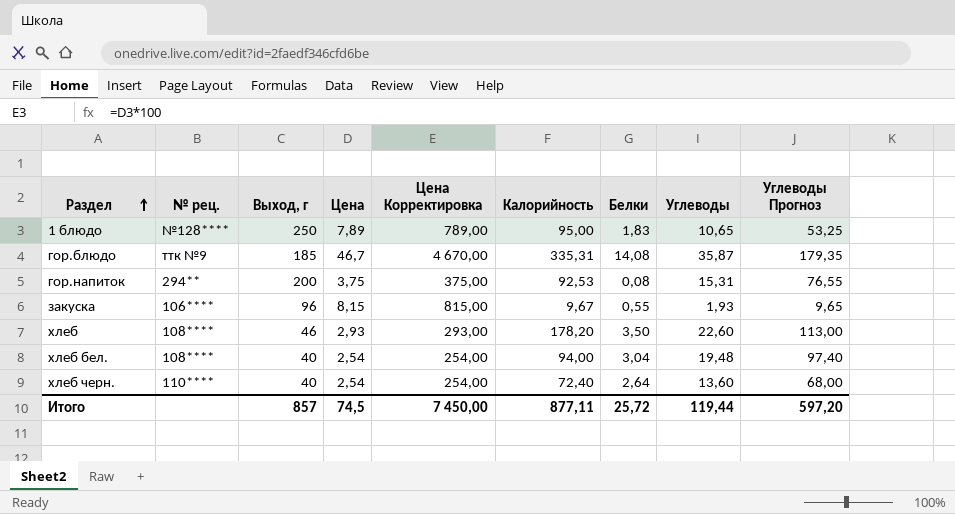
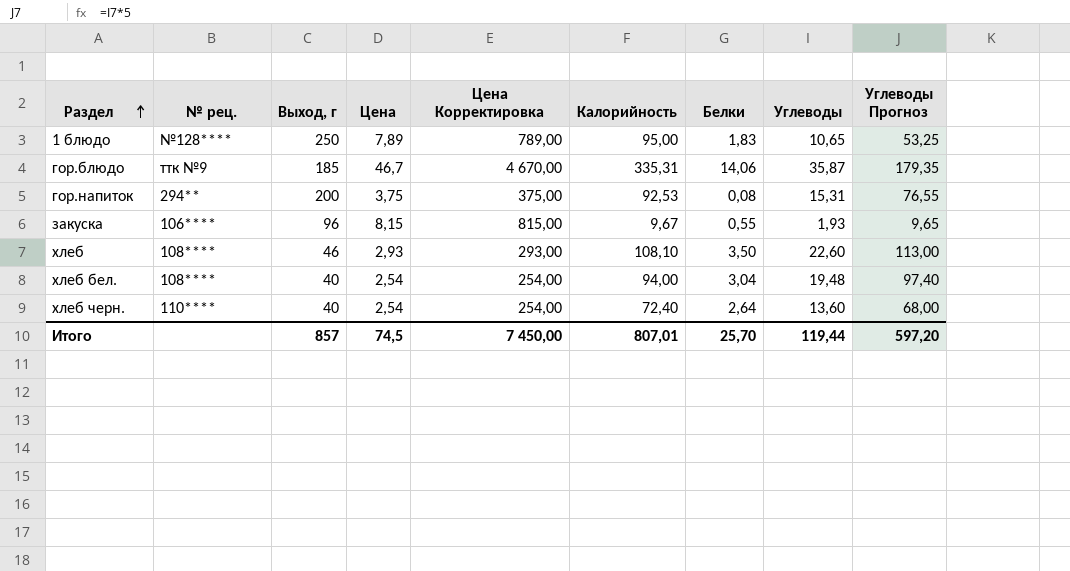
гор.блюдо | Белки: 14,08 -> 14,06
хлеб | Калорийность: 178,20 -> 108,10
Итого | Калорийность: 877,11 -> 807,01
Итого | Белки: 25,72 -> 25,70

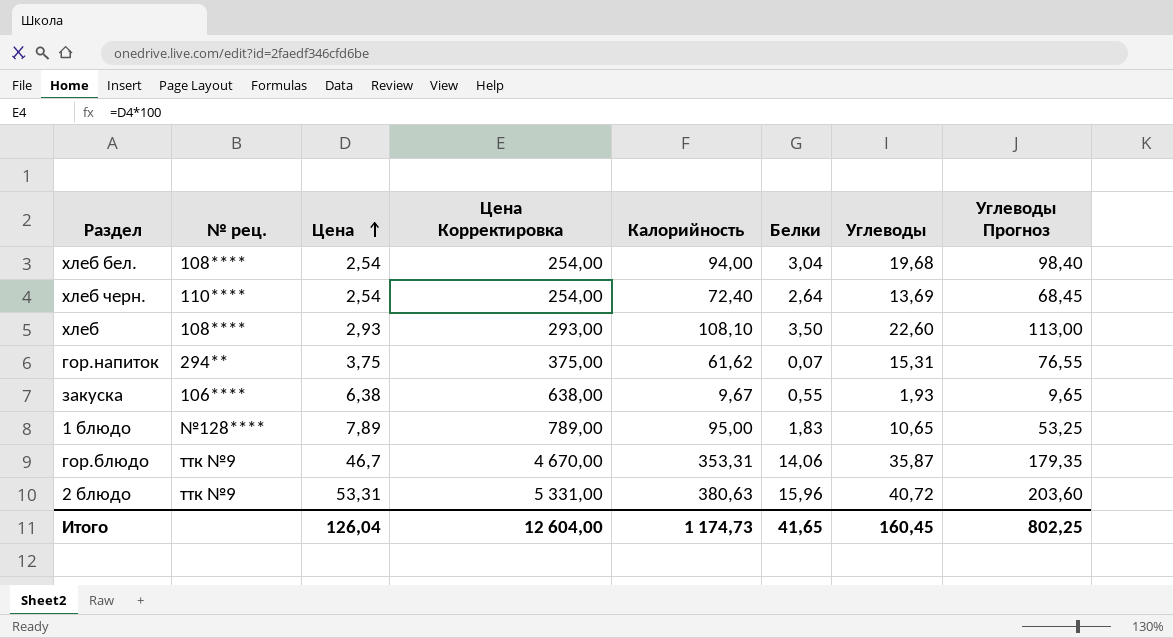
row order: Раздел ascending -> Цена ascending
column Выход, г | position: 3 -> none
хлеб бел. | Углеводы: 19,48 -> 19,68
хлеб бел. | Углеводы Прогноз: 97,40 -> 98,40
хлеб черн. | Углеводы: 13,60 -> 13,69
хлеб черн. | Углеводы Прогноз: 68,00 -> 68,45
гор.напиток | Калорийность: 92,53 -> 61,62
гор.напиток | Белки: 0,08 -> 0,07
закуска | Цена: 8,15 -> 6,38
закуска | Цена Корректировка: 815,00 -> 638,00
гор.блюдо | Калорийность: 335,31 -> 353,31
row 2 блюдо: none -> ттк №9 | 53,31 | 5 331,00 | 380,63 | 15,96 | 40,72 | 203,60
Итого | Цена: 74,5 -> 126,04
Итого | Цена Корректировка: 7 450,00 -> 12 604,00
Итого | Калорийность: 807,01 -> 1 174,73
Итого | Белки: 25,70 -> 41,65
Итого | Углеводы: 119,44 -> 160,45
Итого | Углеводы Прогноз: 597,20 -> 802,25

